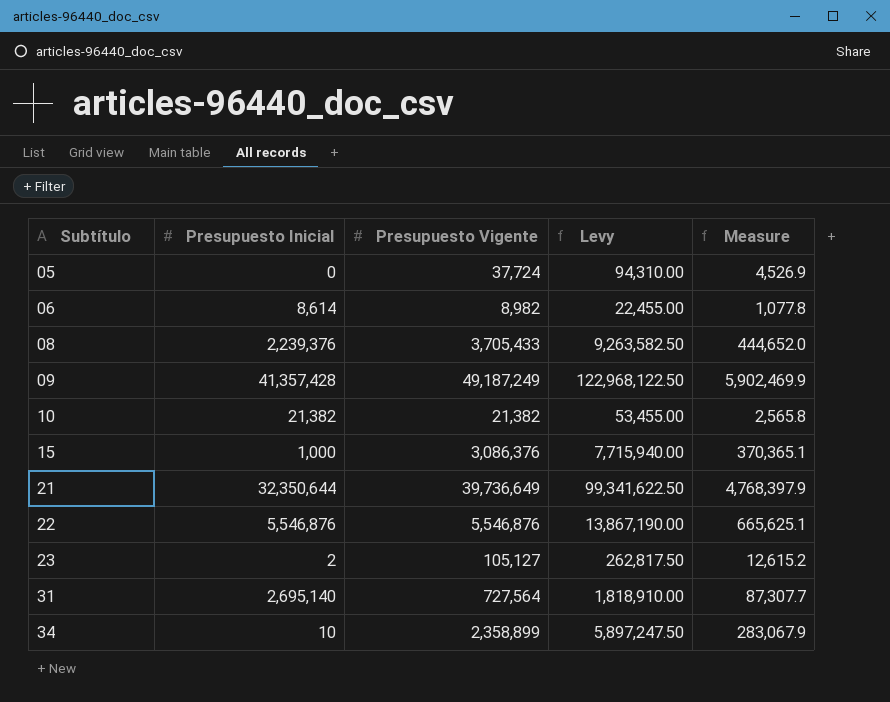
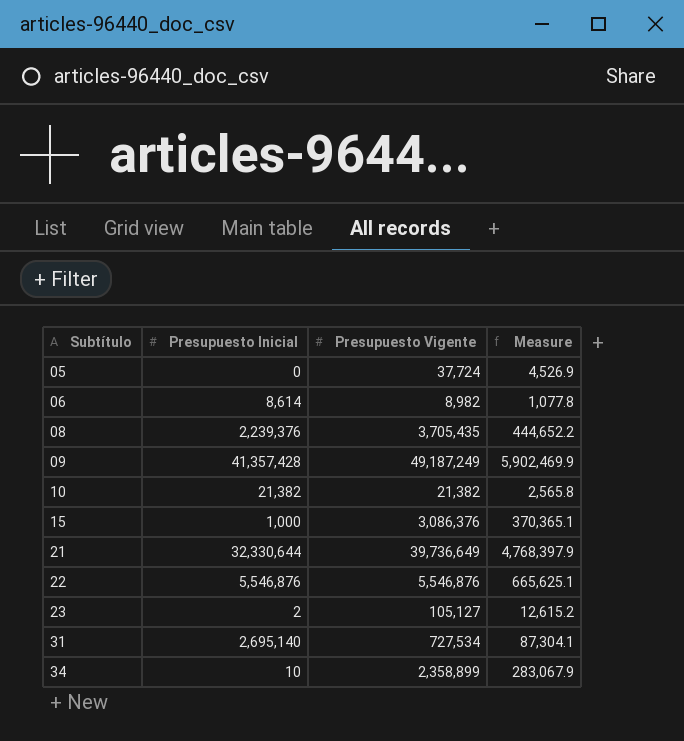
column Levy | formula: [Presupuesto Vigente] * 2.5 -> none
08 | Presupuesto Vigente: 3,705,433 -> 3,705,435
08 | Measure: 444,652.0 -> 444,652.2
21 | Presupuesto Inicial: 32,350,644 -> 32,330,644
31 | Presupuesto Vigente: 727,564 -> 727,534
31 | Measure: 87,307.7 -> 87,304.1

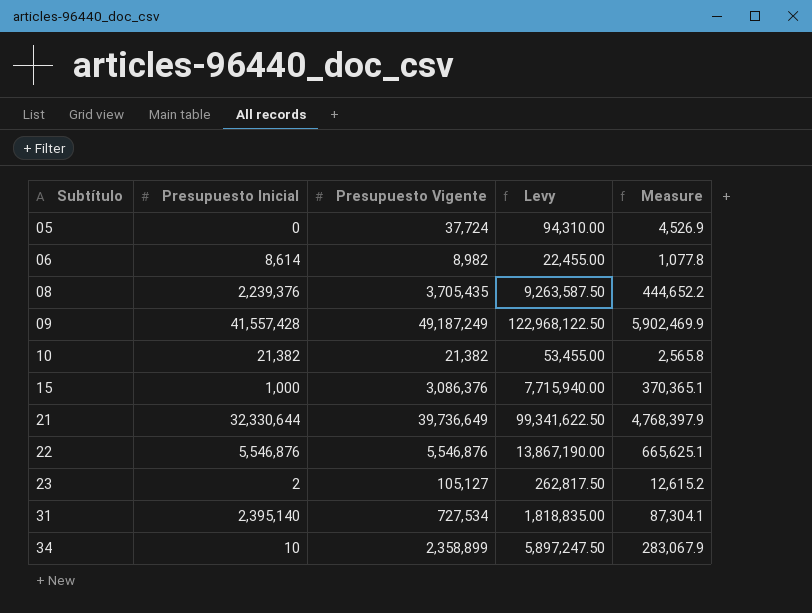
column Levy | formula: none -> [Presupuesto Vigente] * 2.5
09 | Presupuesto Inicial: 41,357,428 -> 41,557,428
31 | Presupuesto Inicial: 2,695,140 -> 2,395,140

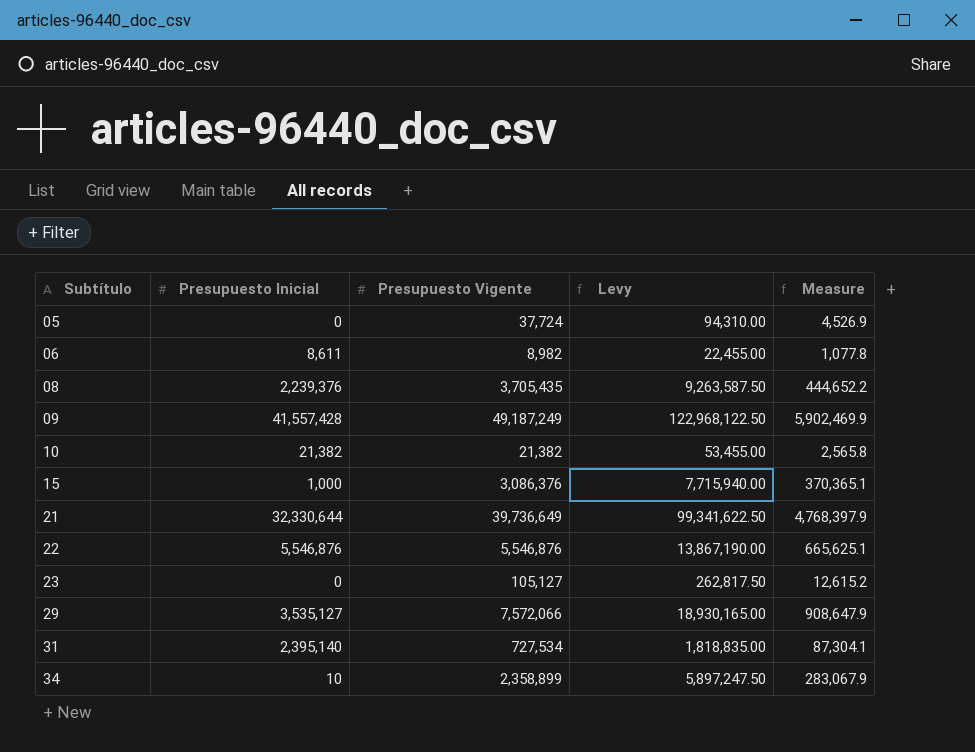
06 | Presupuesto Inicial: 8,614 -> 8,611
23 | Presupuesto Inicial: 2 -> 0
row 29: none -> 3,535,127 | 7,572,066 | 18,930,165.00 | 908,647.9

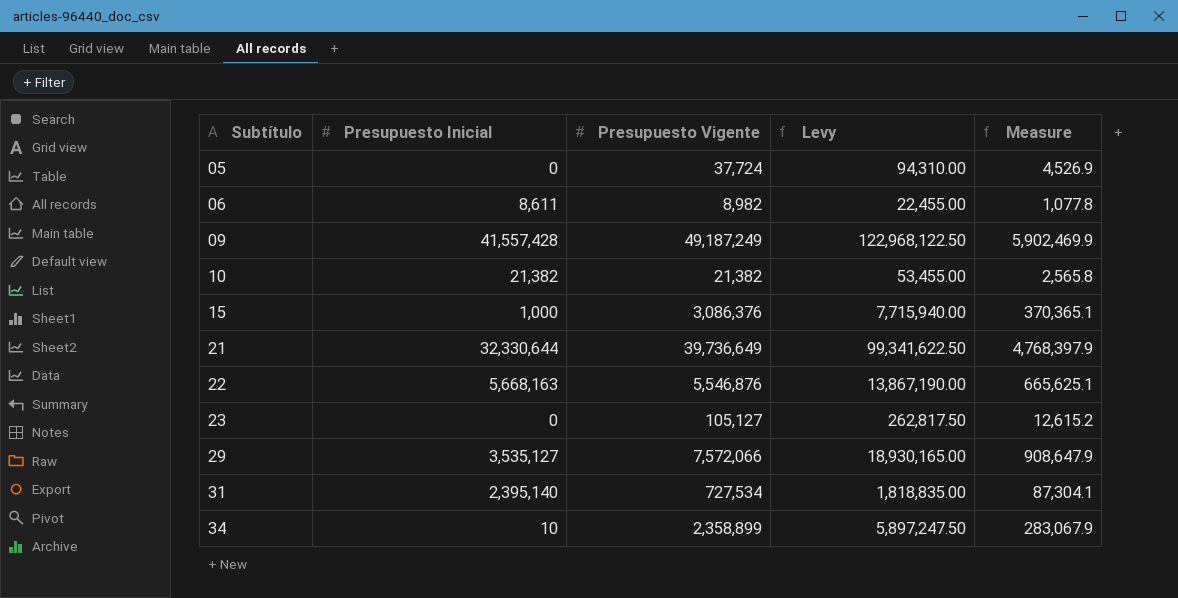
row 08: 2,239,376 | 3,705,435 | 9,263,587.50 | 444,652.2 -> none
22 | Presupuesto Inicial: 5,546,876 -> 5,668,163

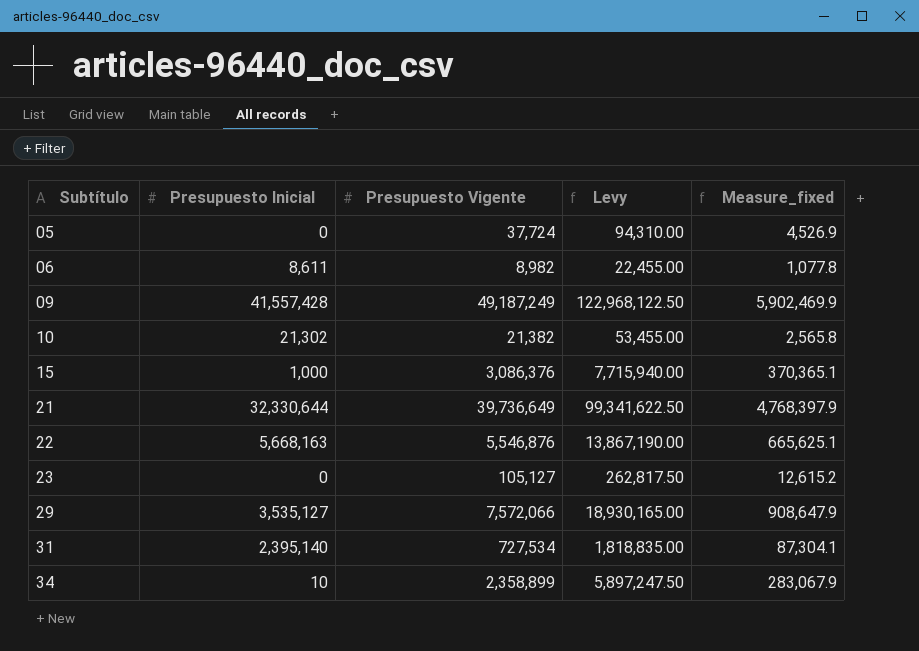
column name: Measure -> Measure_fixed
10 | Presupuesto Inicial: 21,382 -> 21,302

